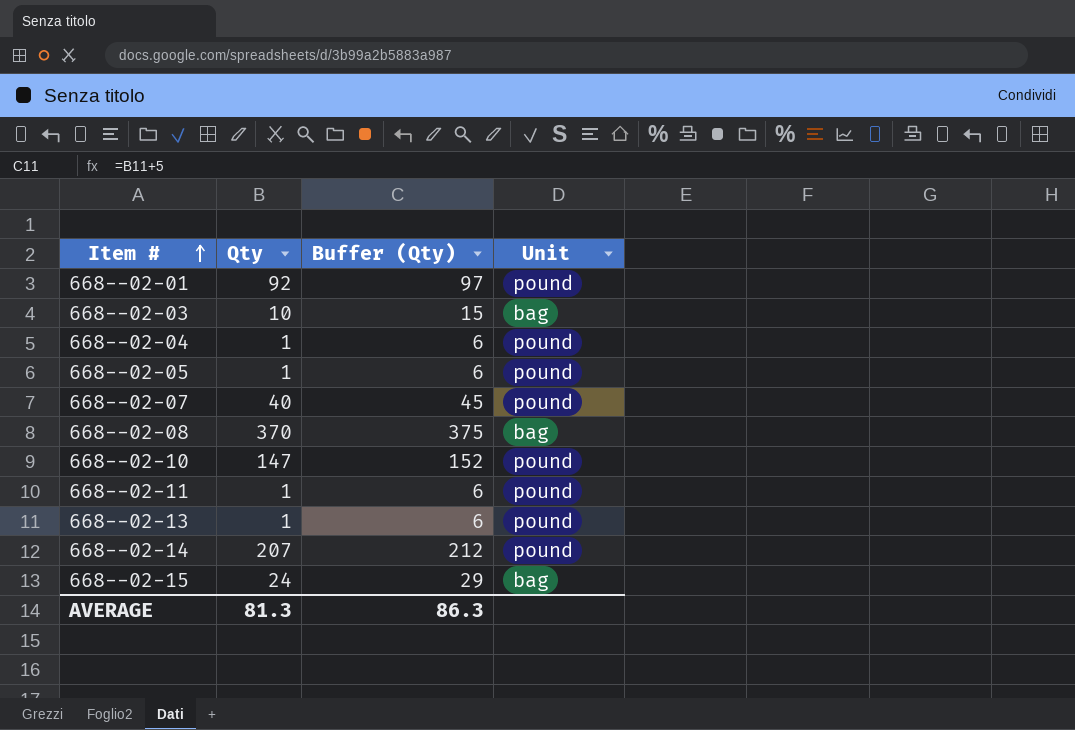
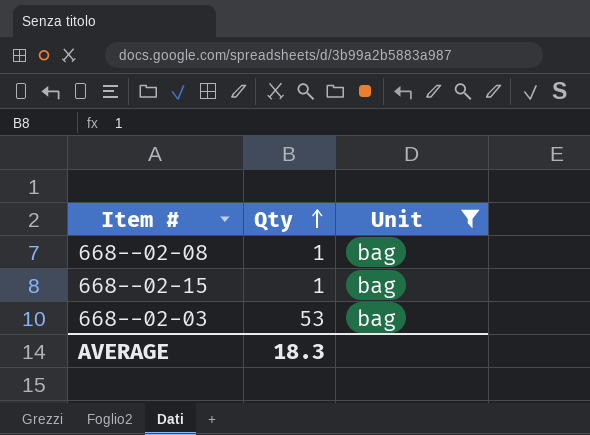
filter: none -> Unit = bag
row order: Item # ascending -> Qty ascending
column Buffer (Qty) | formula: [Qty] + 5 -> none
668--02-08 | Qty: 370 -> 1
668--02-15 | Qty: 24 -> 1
668--02-03 | Qty: 10 -> 53
AVERAGE | Qty: 81.3 -> 18.3

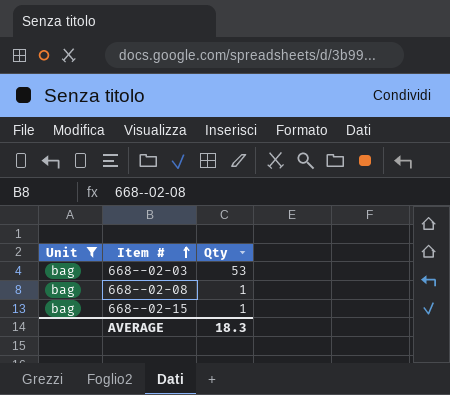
row order: Qty ascending -> Item # ascending
column Unit | position: 3 -> 1

